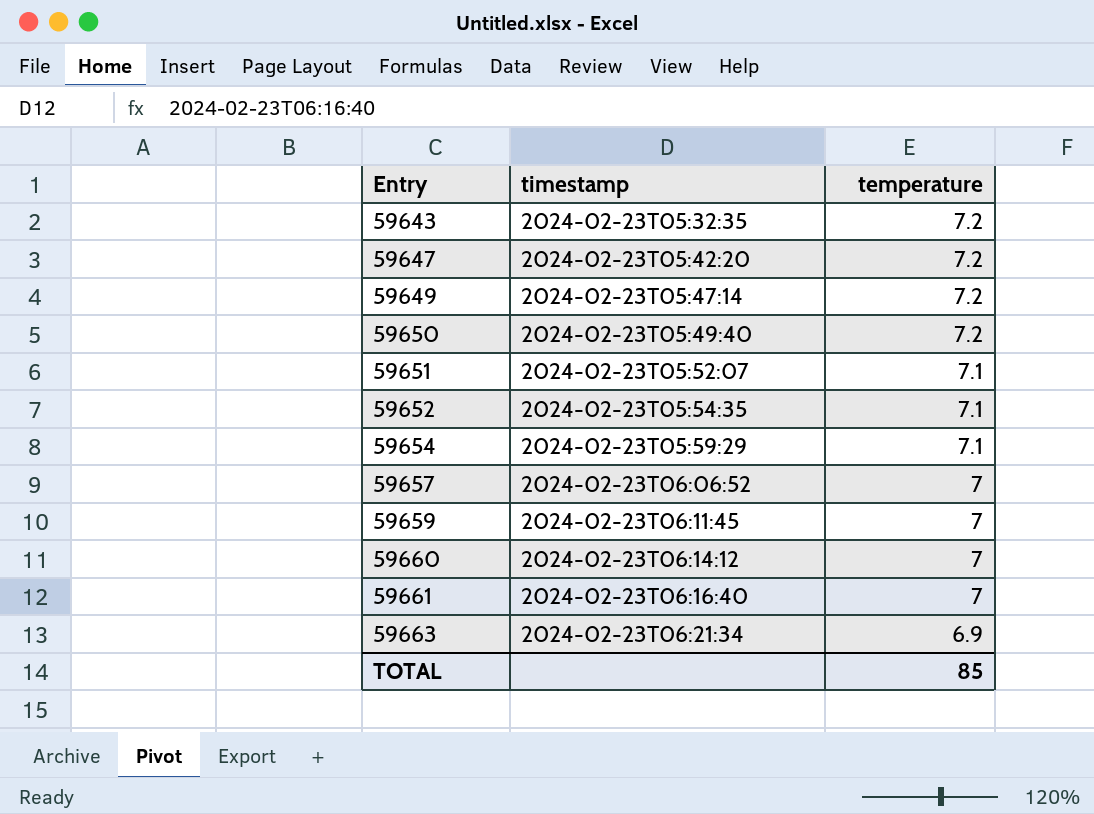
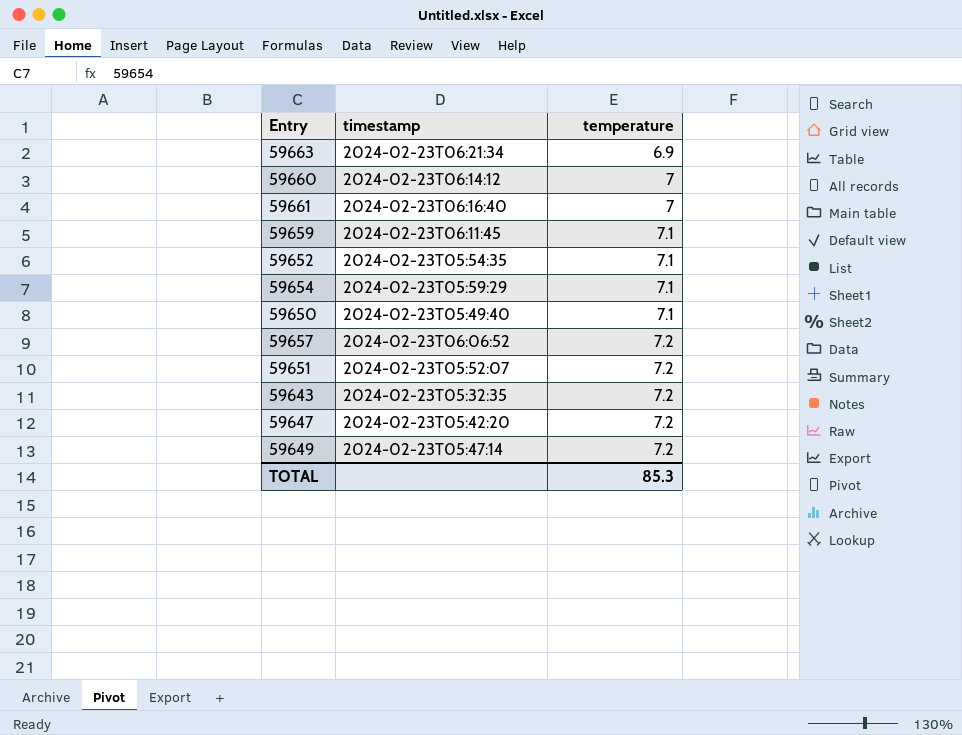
row order: Entry ascending -> temperature ascending
59659 | temperature: 7 -> 7.1
59650 | temperature: 7.2 -> 7.1
59657 | temperature: 7 -> 7.2
59651 | temperature: 7.1 -> 7.2
TOTAL | temperature: 85 -> 85.3

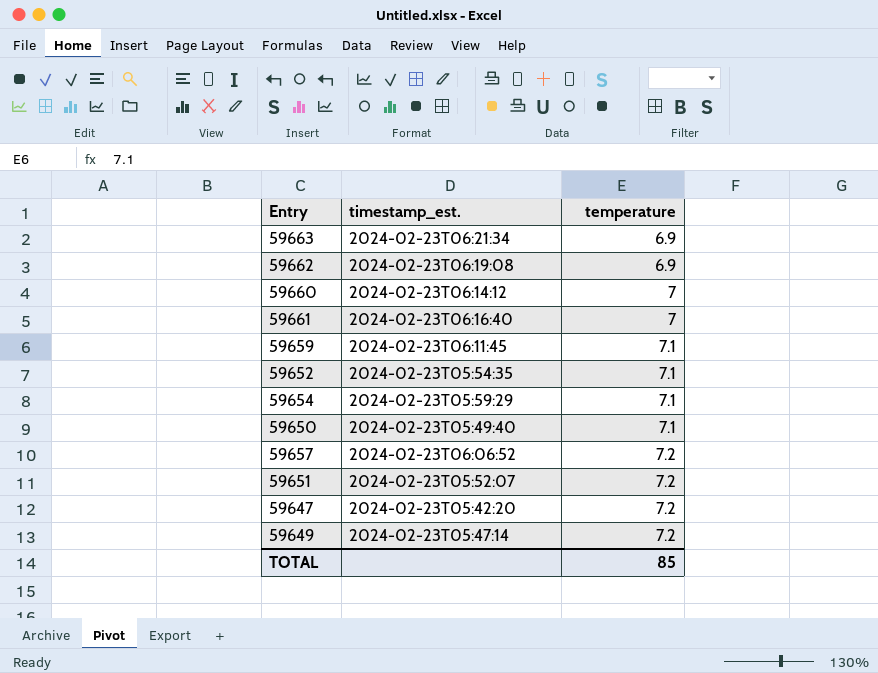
column name: timestamp -> timestamp_est.
row 59643: 2024-02-23T05:32:35 | 7.2 -> none
row 59662: none -> 2024-02-23T06:19:08 | 6.9
TOTAL | temperature: 85.3 -> 85

